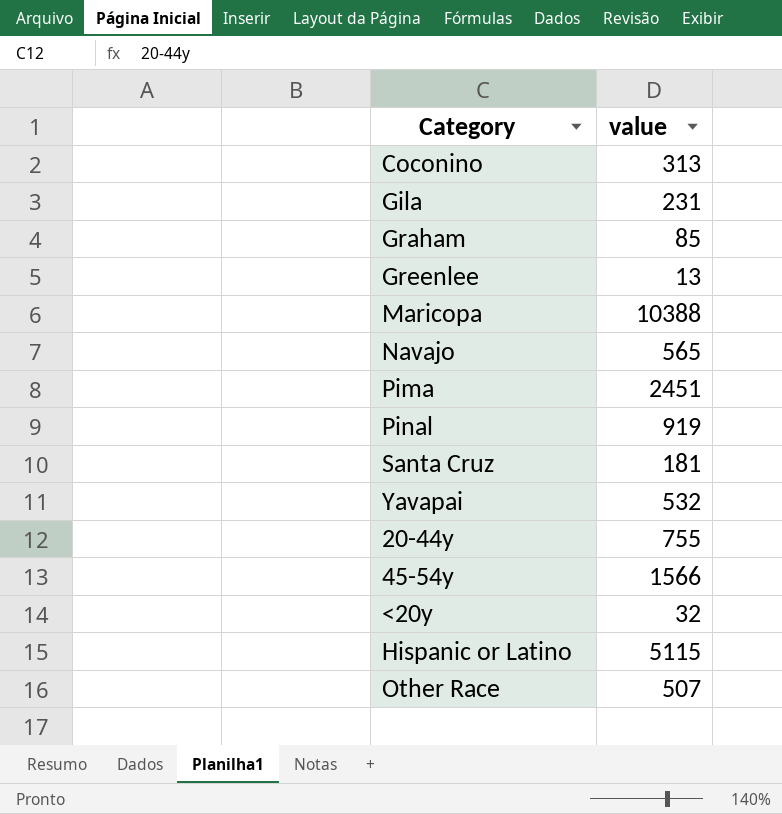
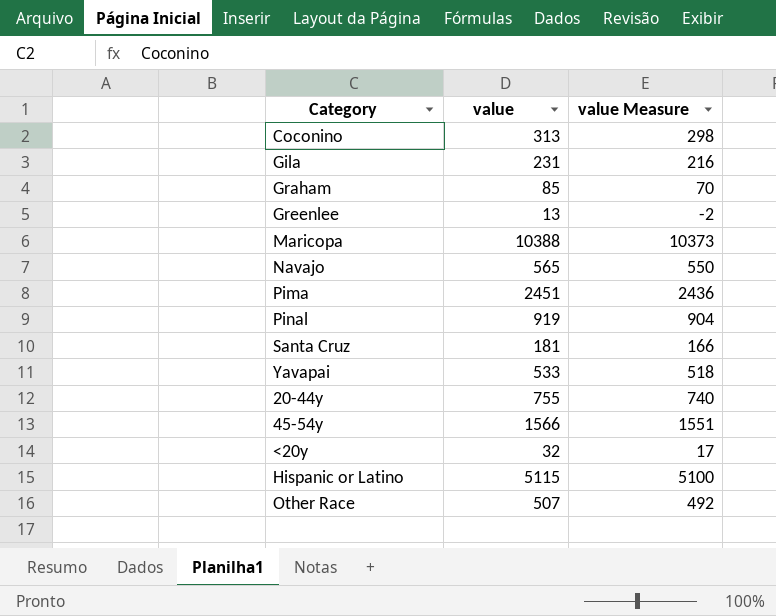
column value Measure | formula: none -> [value] - 15
Yavapai | value: 532 -> 533

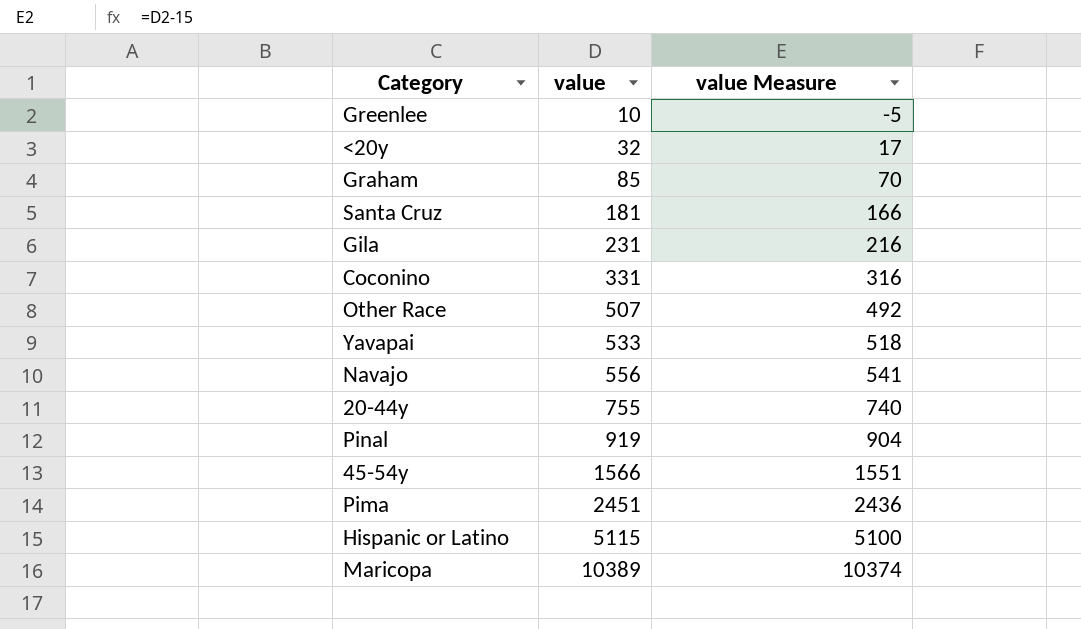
row order: none -> value ascending
Greenlee | value: 13 -> 10
Greenlee | value Measure: -2 -> -5
Coconino | value: 313 -> 331
Coconino | value Measure: 298 -> 316
Navajo | value: 565 -> 556
Navajo | value Measure: 550 -> 541
Maricopa | value: 10388 -> 10389
Maricopa | value Measure: 10373 -> 10374

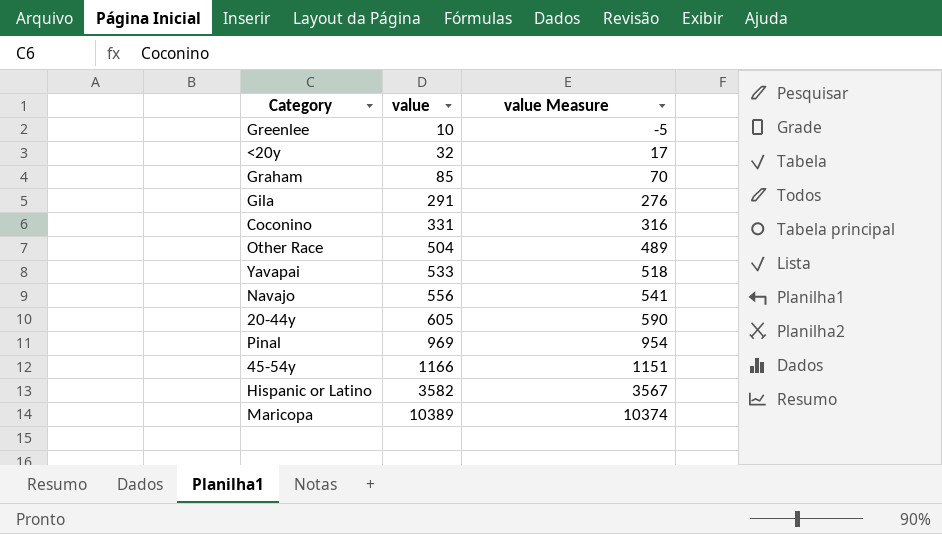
row Santa Cruz: 181 | 166 -> none
row Pima: 2451 | 2436 -> none
Gila | value: 231 -> 291
Gila | value Measure: 216 -> 276
Other Race | value: 507 -> 504
Other Race | value Measure: 492 -> 489
20-44y | value: 755 -> 605
20-44y | value Measure: 740 -> 590
Pinal | value: 919 -> 969
Pinal | value Measure: 904 -> 954
45-54y | value: 1566 -> 1166
45-54y | value Measure: 1551 -> 1151
Hispanic or Latino | value: 5115 -> 3582
Hispanic or Latino | value Measure: 5100 -> 3567

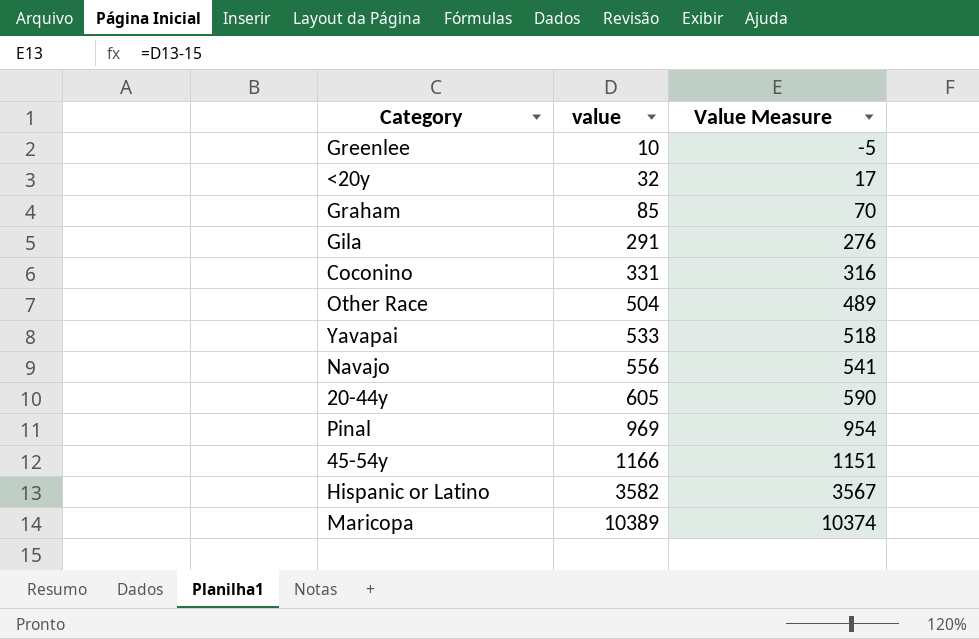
column name: value Measure -> Value Measure

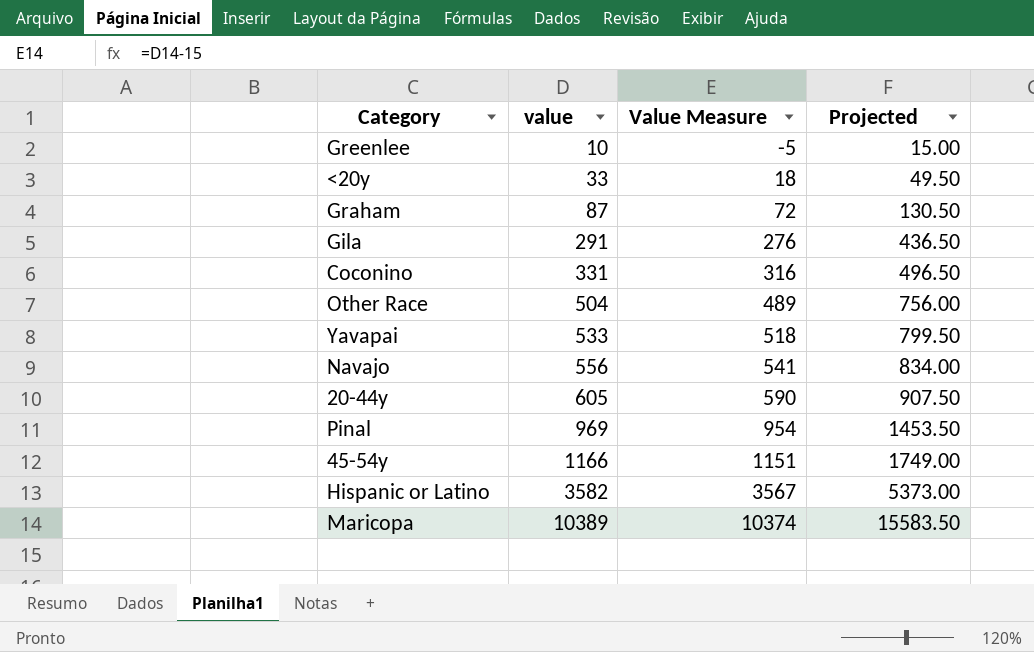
column Projected | formula: none -> [value] * 1.5
<20y | value: 32 -> 33
<20y | Value Measure: 17 -> 18
Graham | value: 85 -> 87
Graham | Value Measure: 70 -> 72

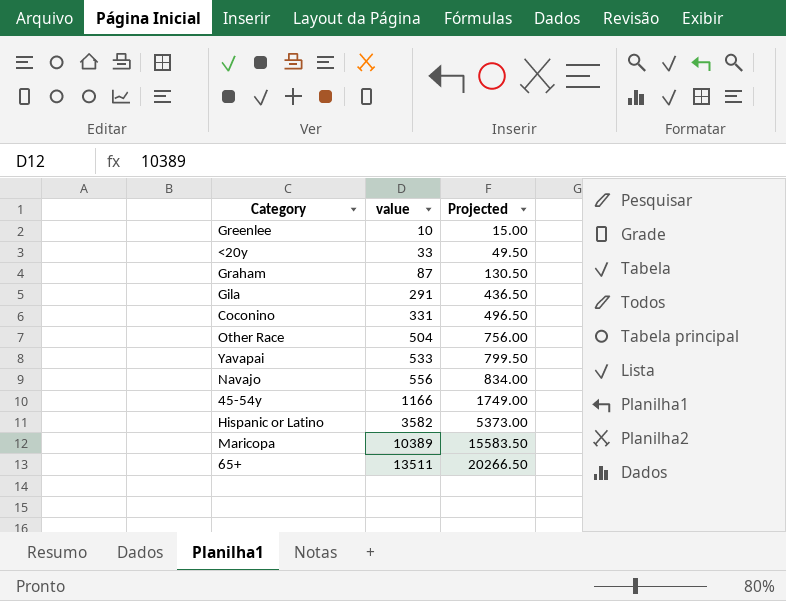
column Value Measure | formula: [value] - 15 -> none
row 20-44y: 605 | 590 | 907.50 -> none
row Pinal: 969 | 954 | 1453.50 -> none
row 65+: none -> 13511 | 20266.50

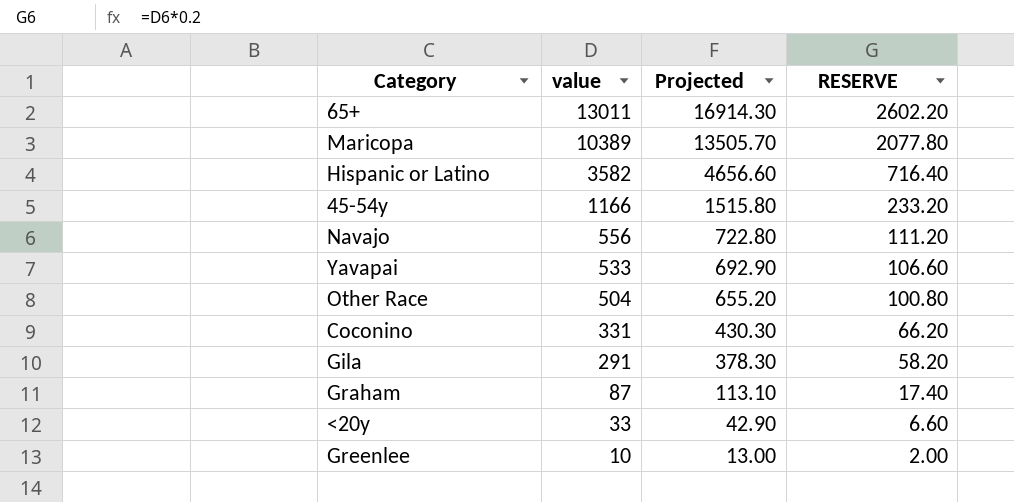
row order: value ascending -> value descending
column Projected | formula: [value] * 1.5 -> [value] * 1.3
column RESERVE | formula: none -> [value] * 0.2
65+ | value: 13511 -> 13011

